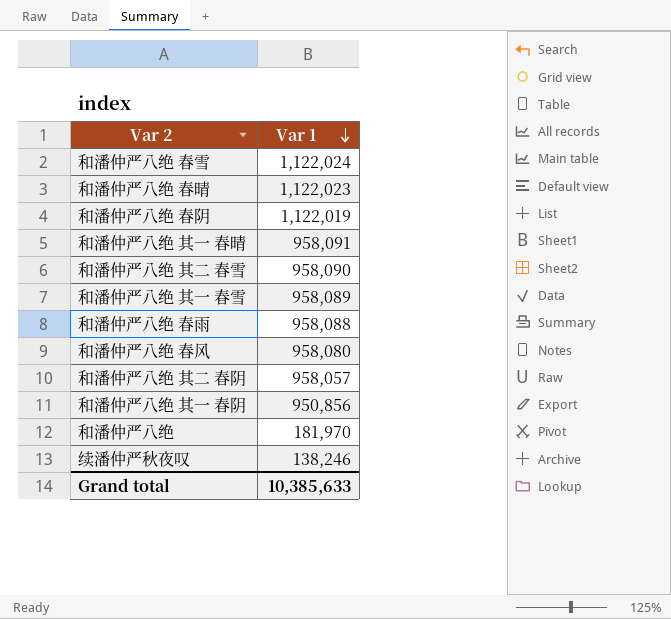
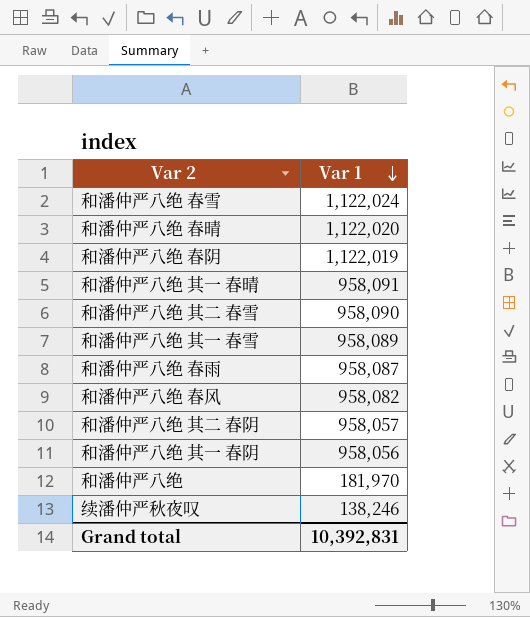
和潘仲严八绝 春晴 | Var 1: 1,122,023 -> 1,122,020
和潘仲严八绝 春雨 | Var 1: 958,088 -> 958,087
和潘仲严八绝 春风 | Var 1: 958,080 -> 958,082
和潘仲严八绝 其一 春阴 | Var 1: 950,856 -> 958,056
Grand total | Var 1: 10,385,633 -> 10,392,831

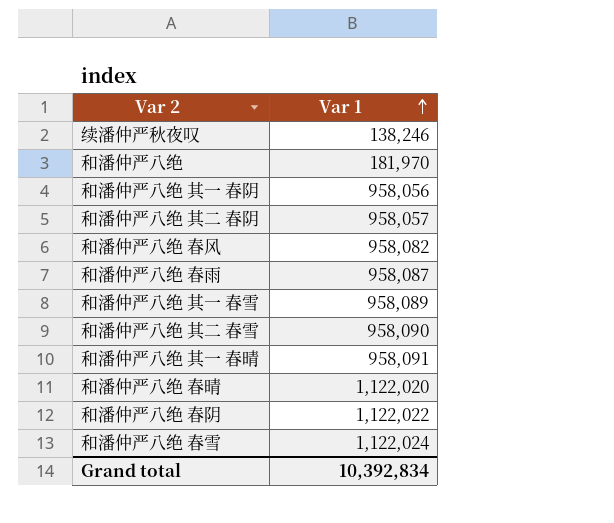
row order: Var 1 descending -> Var 1 ascending
和潘仲严八绝 春阴 | Var 1: 1,122,019 -> 1,122,022
Grand total | Var 1: 10,392,831 -> 10,392,834

